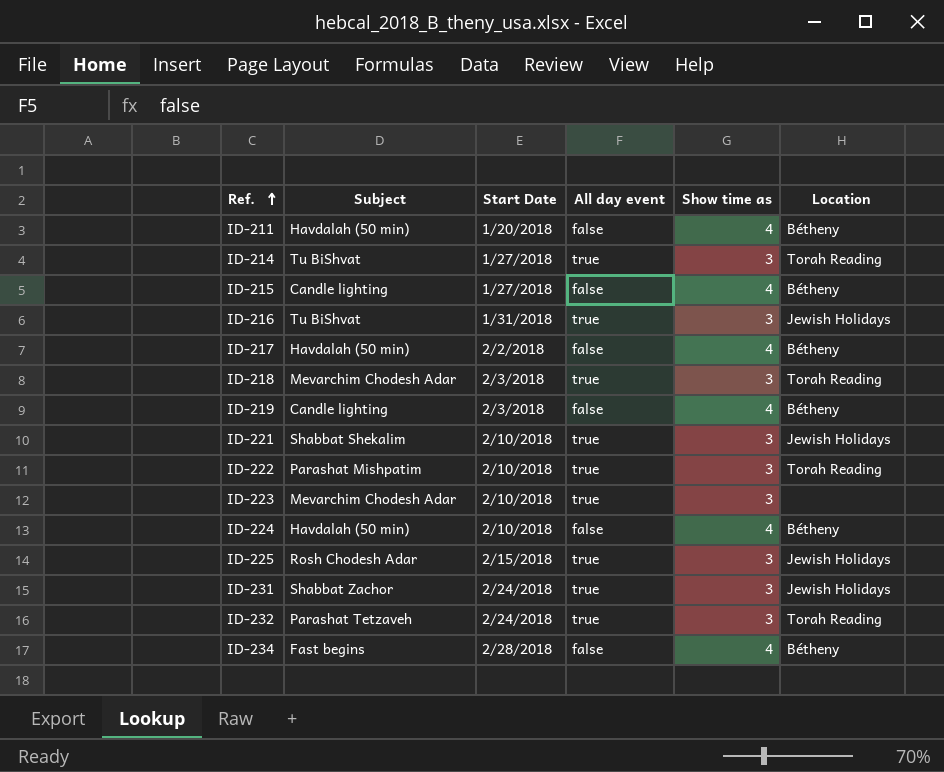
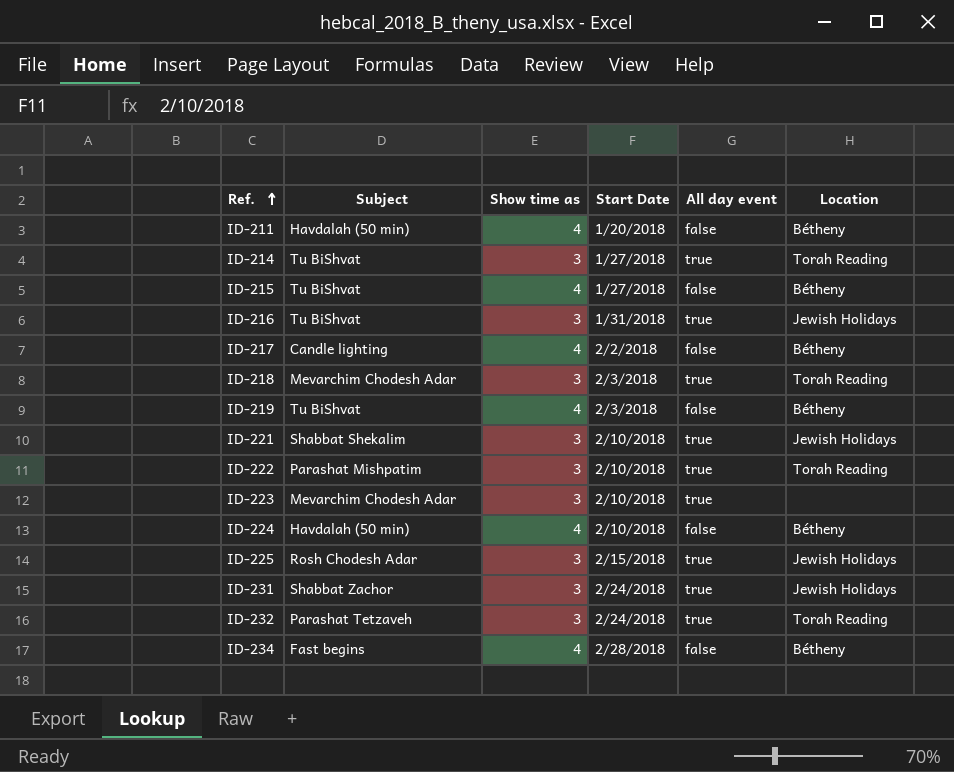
column Show time as | position: 5 -> 3
ID-215 | Subject: Candle lighting -> Tu BiShvat
ID-217 | Subject: Havdalah (50 min) -> Candle lighting
ID-219 | Subject: Candle lighting -> Tu BiShvat

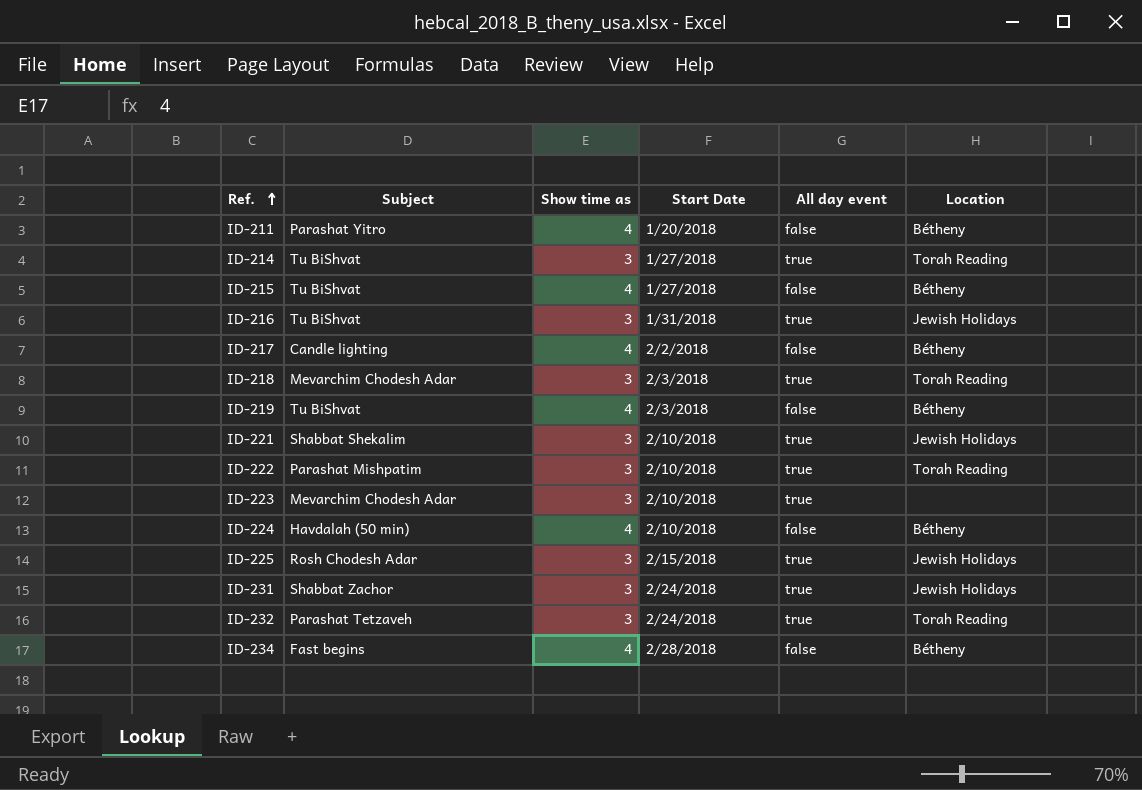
ID-211 | Subject: Havdalah (50 min) -> Parashat Yitro

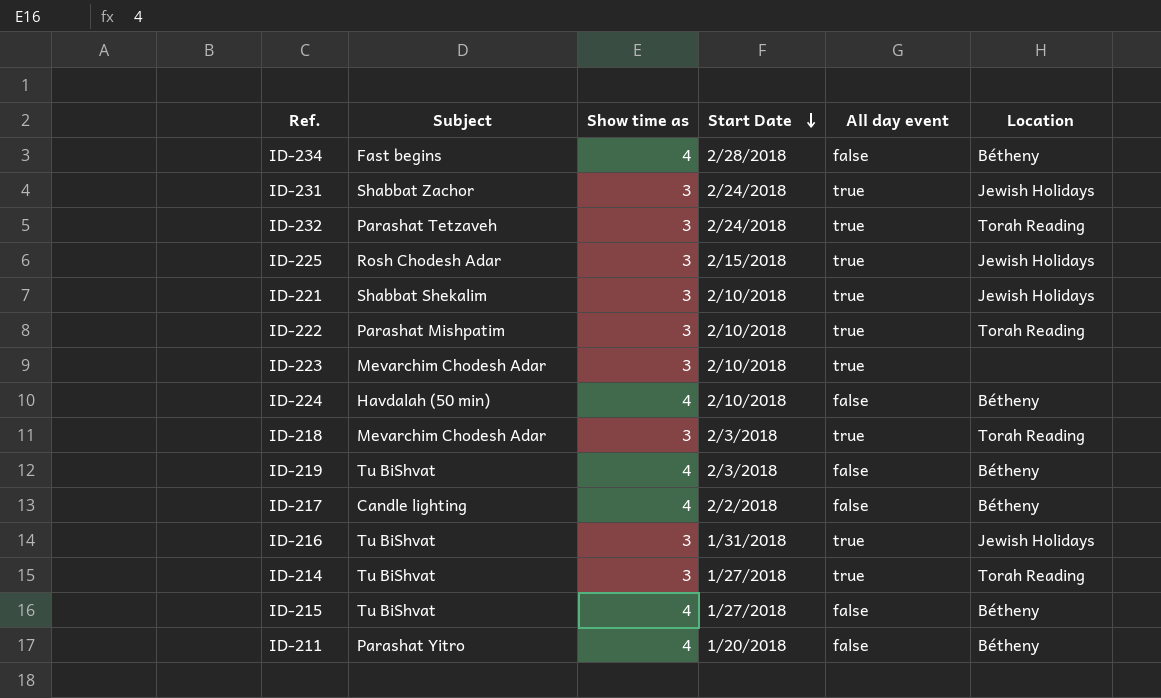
row order: Ref. ascending -> Start Date descending

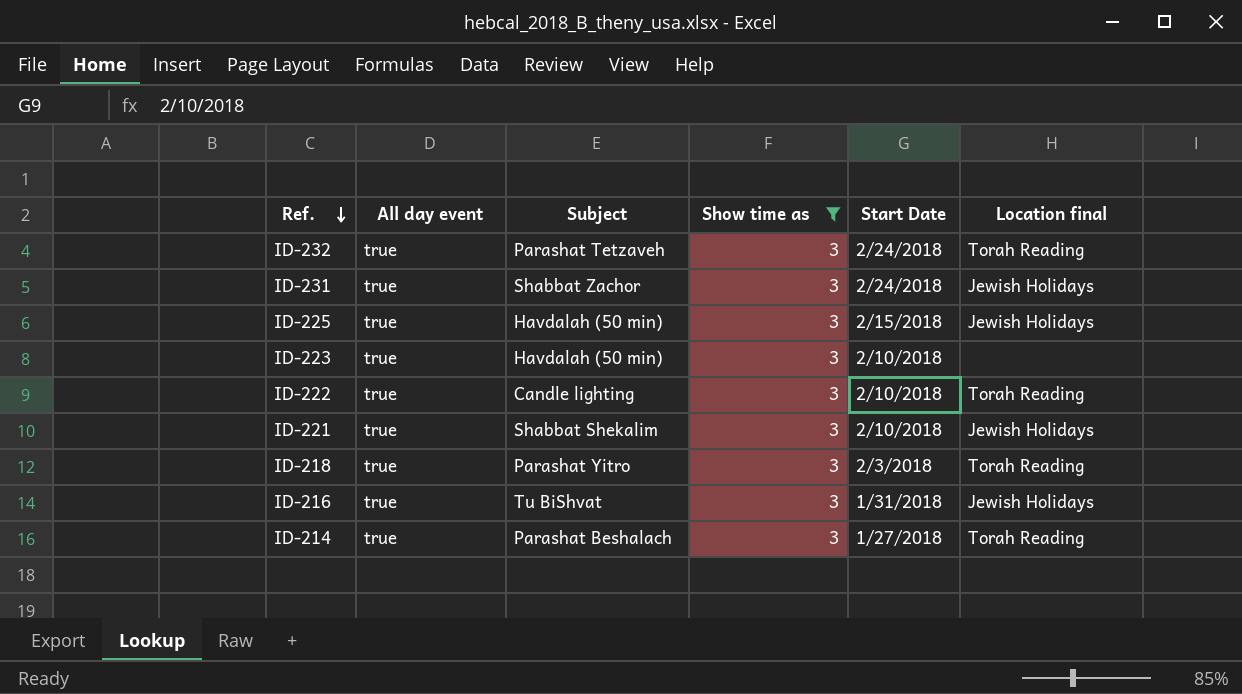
filter: none -> Show time as = 3
row order: Start Date descending -> Ref. descending
column All day event | position: 5 -> 2
column name: Location -> Location final
ID-225 | Subject: Rosh Chodesh Adar -> Havdalah (50 min)
ID-223 | Subject: Mevarchim Chodesh Adar -> Havdalah (50 min)
ID-222 | Subject: Parashat Mishpatim -> Candle lighting
ID-218 | Subject: Mevarchim Chodesh Adar -> Parashat Yitro
ID-214 | Subject: Tu BiShvat -> Parashat Beshalach

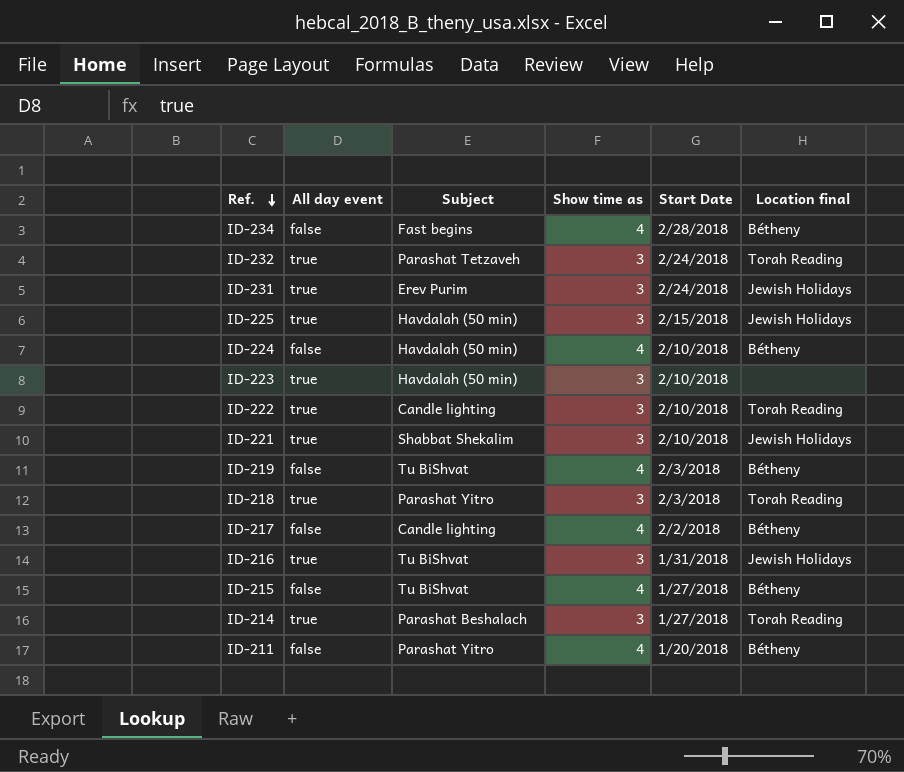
filter: Show time as = 3 -> none
ID-231 | Subject: Shabbat Zachor -> Erev Purim

